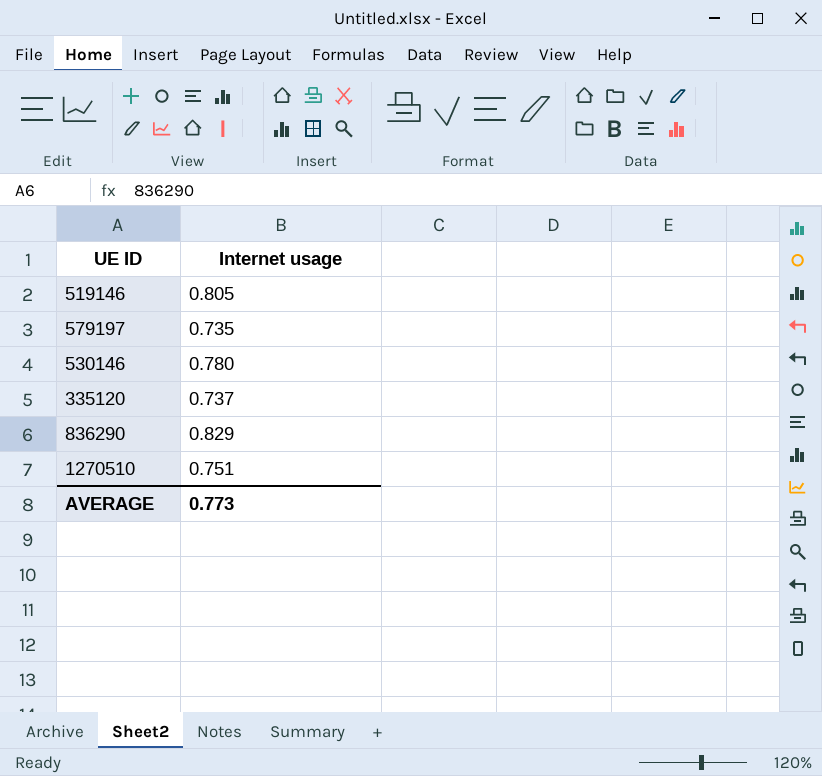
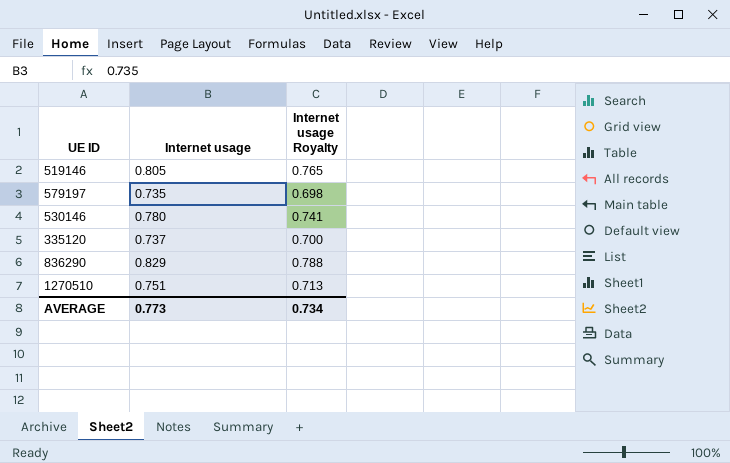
column Internet usage Royalty | formula: none -> [Internet usage] * 0.95

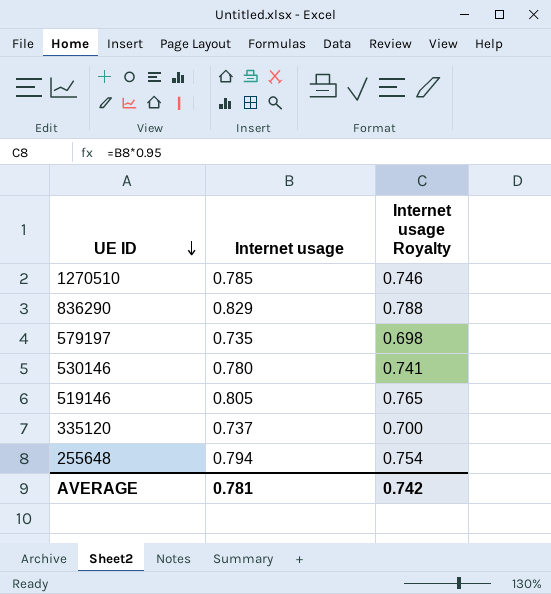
row order: none -> UE ID descending
1270510 | Internet usage: 0.751 -> 0.785
1270510 | Internet usage Royalty: 0.713 -> 0.746
row 255648: none -> 0.794 | 0.754
AVERAGE | Internet usage: 0.773 -> 0.781
AVERAGE | Internet usage Royalty: 0.734 -> 0.742

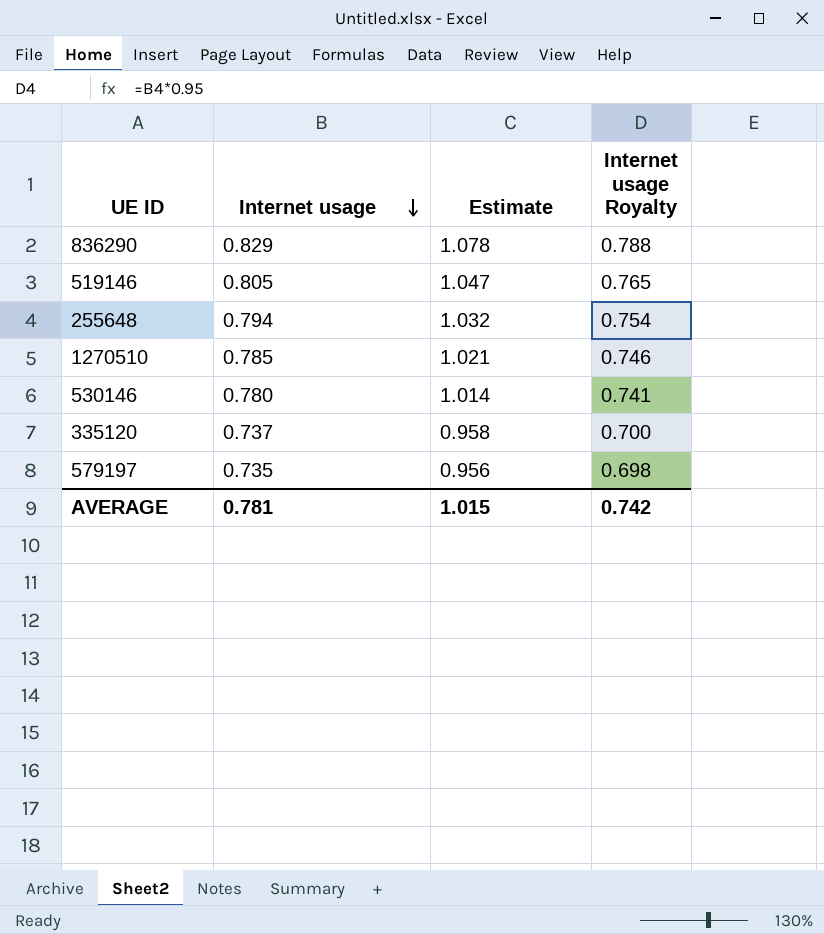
row order: UE ID descending -> Internet usage descending
column Estimate | formula: none -> [Internet usage] * 1.3

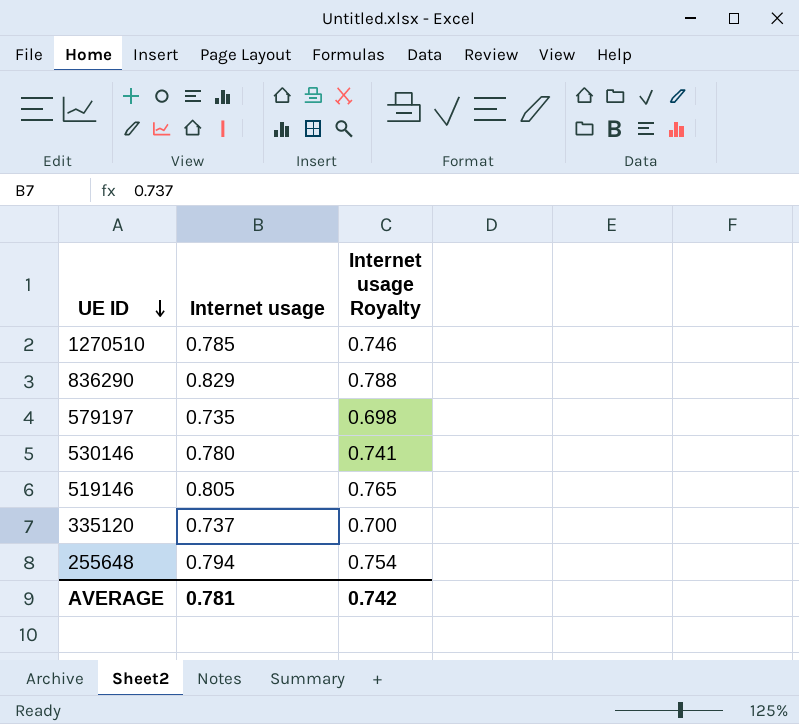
row order: Internet usage descending -> UE ID descending
column Estimate | formula: [Internet usage] * 1.3 -> none

